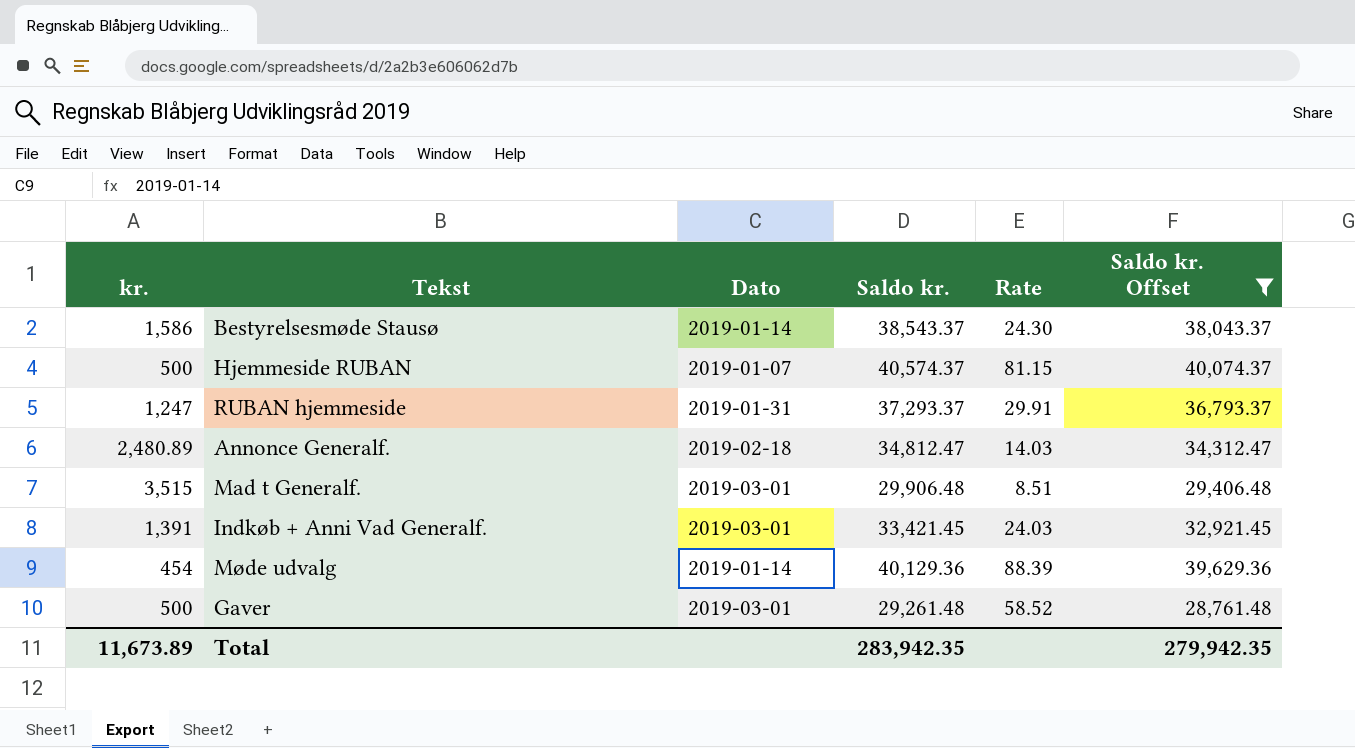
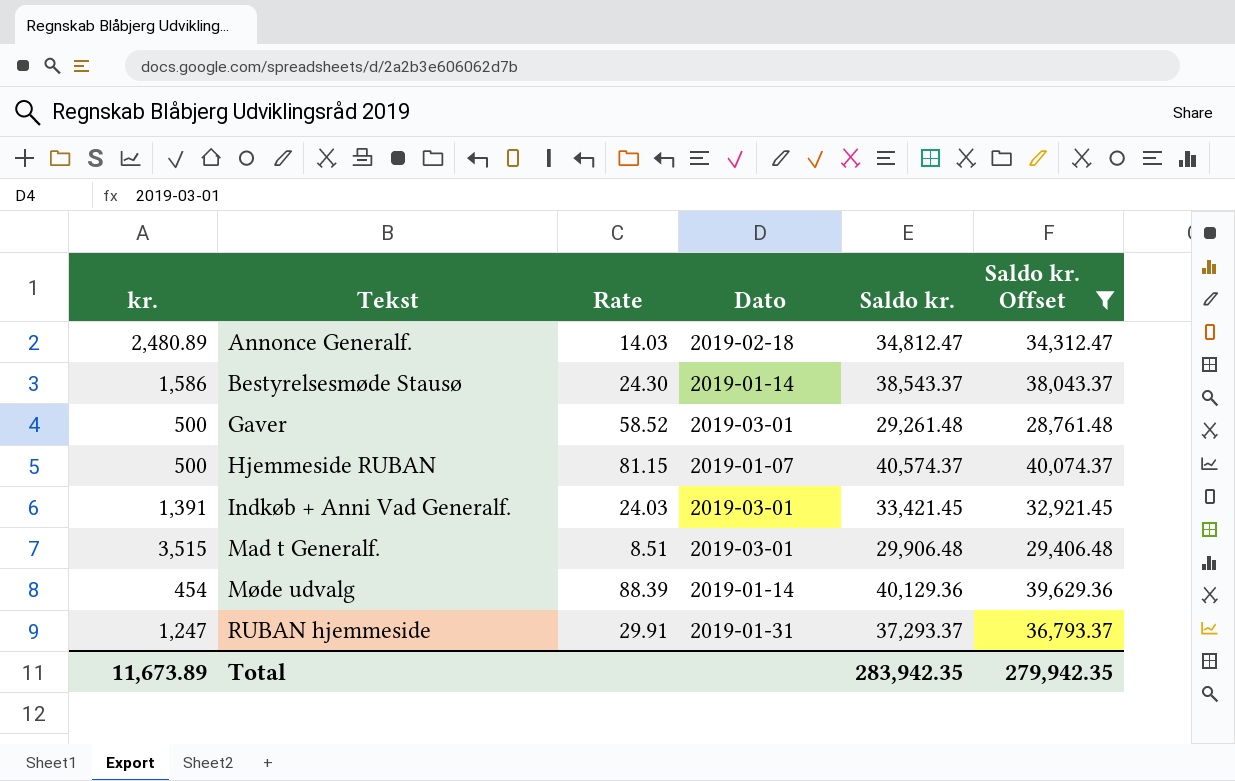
row order: none -> Tekst ascending
column Rate | position: 5 -> 3

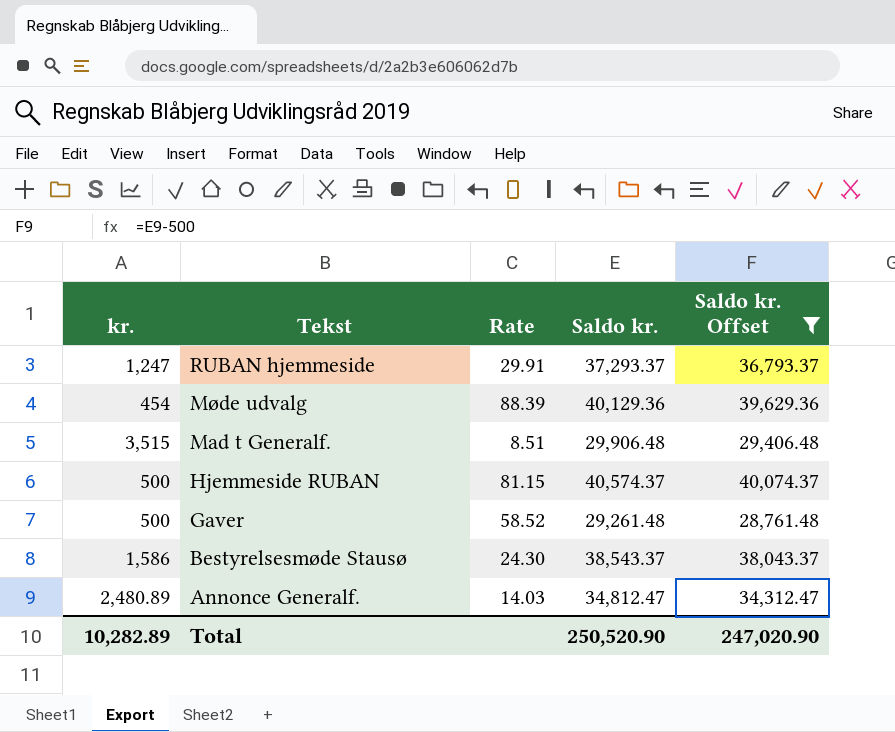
row order: Tekst ascending -> Tekst descending
column Dato | position: 4 -> none
row Indkøb + Anni Vad Generalf.: 1,391 | 24.03 | 2019-03-01 | 33,421.45 | 32,921.45 -> none
Total | kr.: 11,673.89 -> 10,282.89
Total | Saldo kr.: 283,942.35 -> 250,520.90
Total | Saldo kr. Offset: 279,942.35 -> 247,020.90

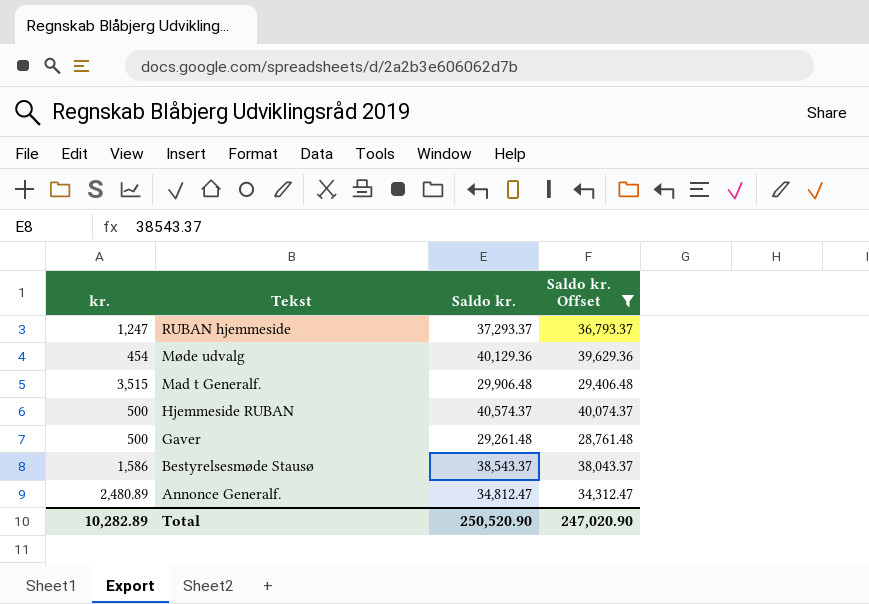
column Rate | formula: [Saldo kr.] / [kr.] -> none

